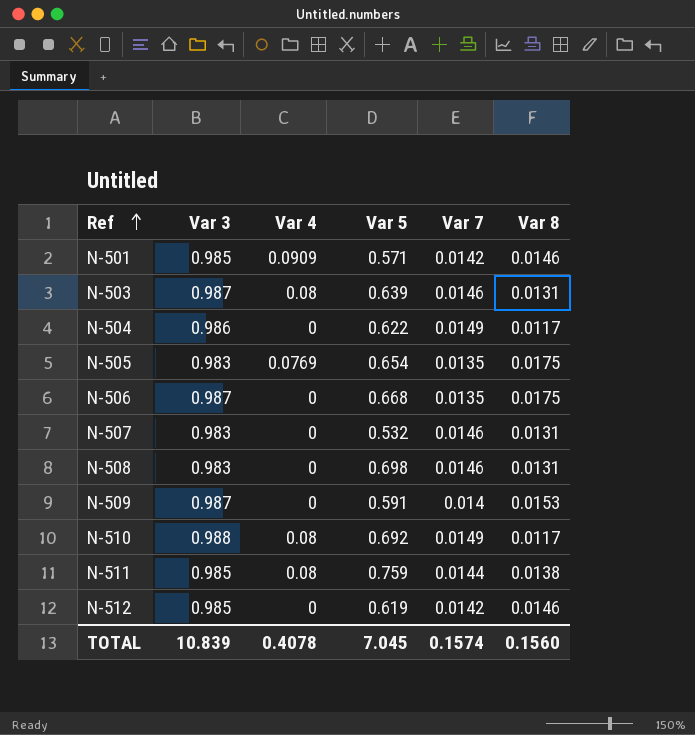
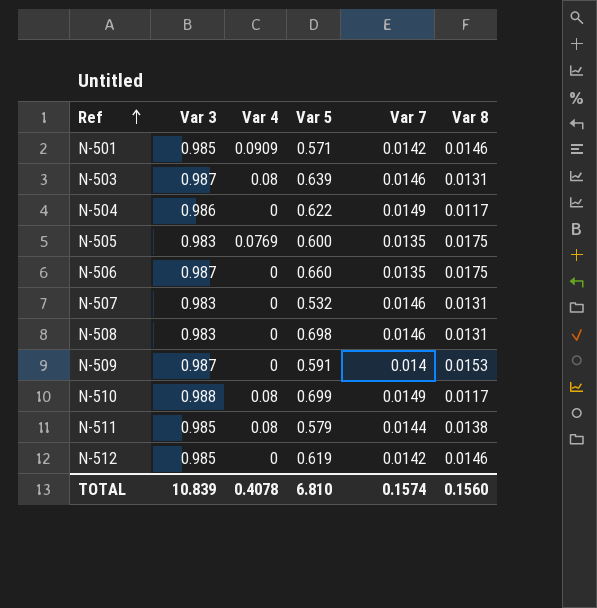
N-505 | Var 5: 0.654 -> 0.600
N-506 | Var 5: 0.668 -> 0.660
N-510 | Var 5: 0.692 -> 0.699
N-511 | Var 5: 0.759 -> 0.579
TOTAL | Var 5: 7.045 -> 6.810

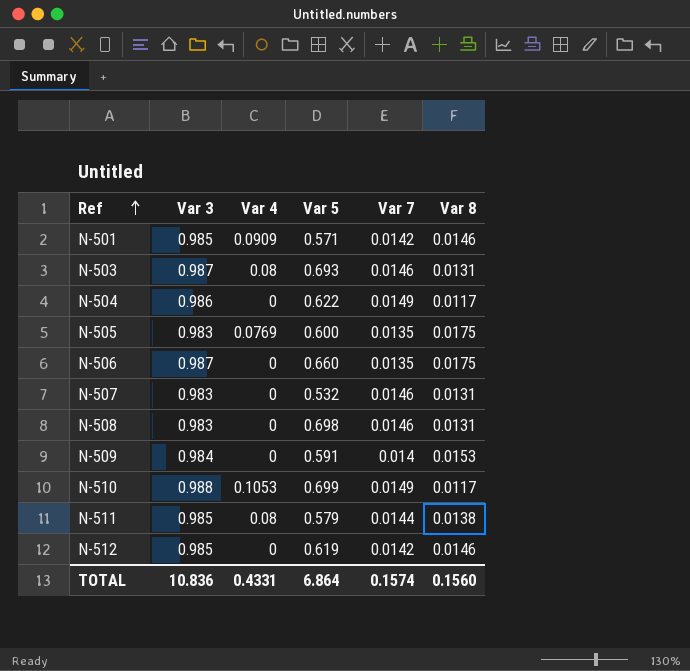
N-503 | Var 5: 0.639 -> 0.693
N-509 | Var 3: 0.987 -> 0.984
N-510 | Var 4: 0.08 -> 0.1053
TOTAL | Var 3: 10.839 -> 10.836
TOTAL | Var 4: 0.4078 -> 0.4331
TOTAL | Var 5: 6.810 -> 6.864

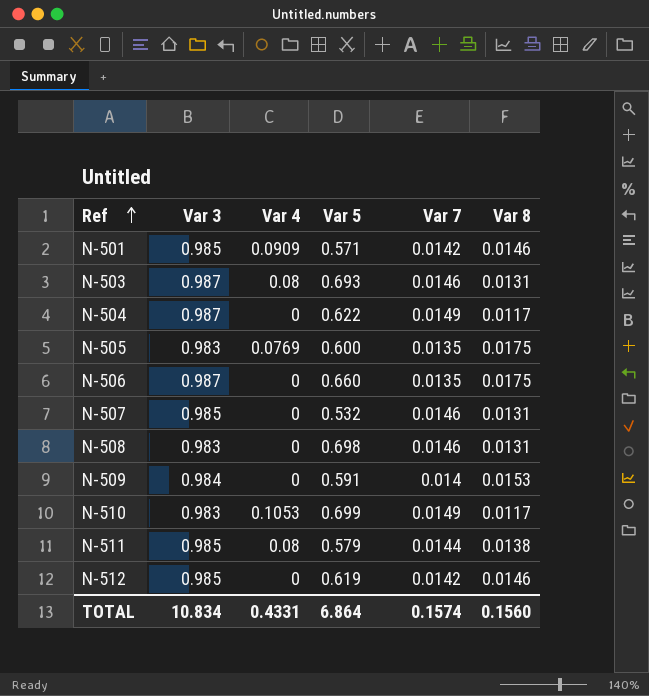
N-504 | Var 3: 0.986 -> 0.987
N-507 | Var 3: 0.983 -> 0.985
N-510 | Var 3: 0.988 -> 0.983
TOTAL | Var 3: 10.836 -> 10.834

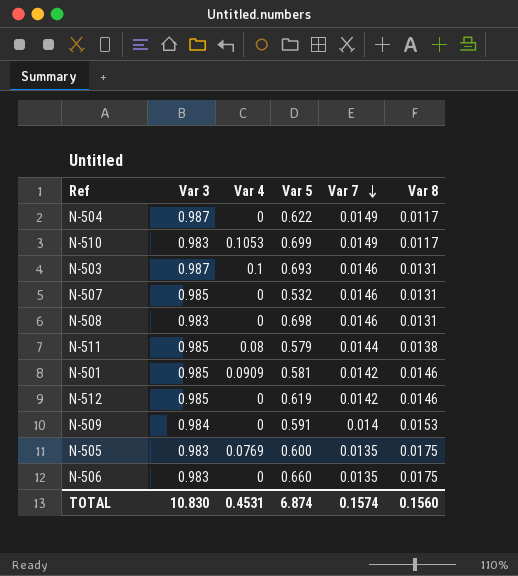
row order: Ref ascending -> Var 7 descending
N-503 | Var 4: 0.08 -> 0.1
N-501 | Var 5: 0.571 -> 0.581
N-506 | Var 3: 0.987 -> 0.983
TOTAL | Var 3: 10.834 -> 10.830
TOTAL | Var 4: 0.4331 -> 0.4531
TOTAL | Var 5: 6.864 -> 6.874

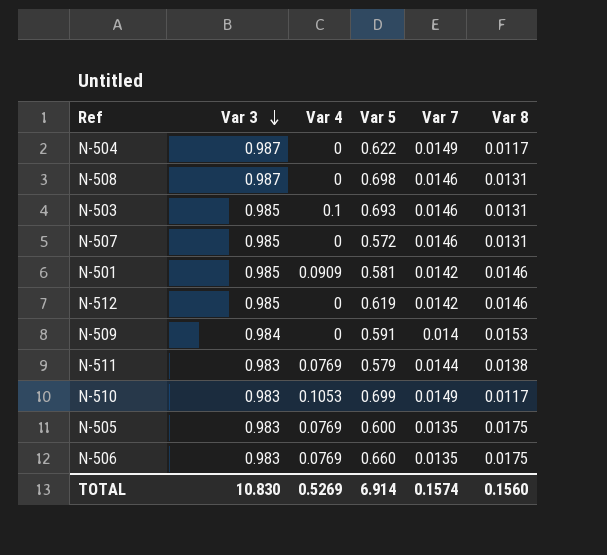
row order: Var 7 descending -> Var 3 descending
N-508 | Var 3: 0.983 -> 0.987
N-503 | Var 3: 0.987 -> 0.985
N-507 | Var 5: 0.532 -> 0.572
N-511 | Var 3: 0.985 -> 0.983
N-511 | Var 4: 0.08 -> 0.0769
N-506 | Var 4: 0 -> 0.0769
TOTAL | Var 4: 0.4531 -> 0.5269
TOTAL | Var 5: 6.874 -> 6.914

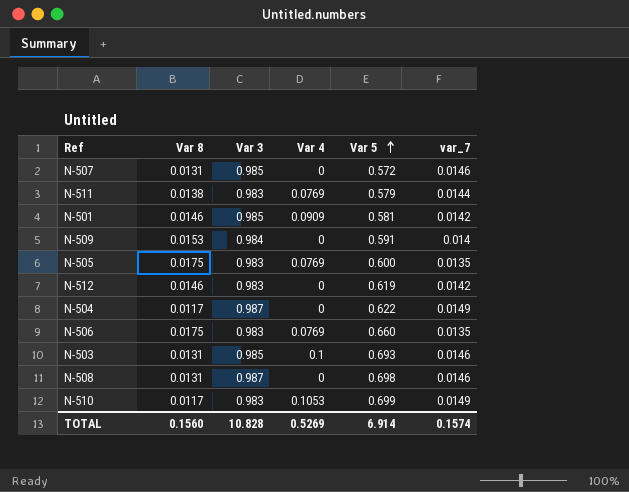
row order: Var 3 descending -> Var 5 ascending
column Var 8 | position: 6 -> 2
column name: Var 7 -> var_7
N-512 | Var 3: 0.985 -> 0.983
TOTAL | Var 3: 10.830 -> 10.828

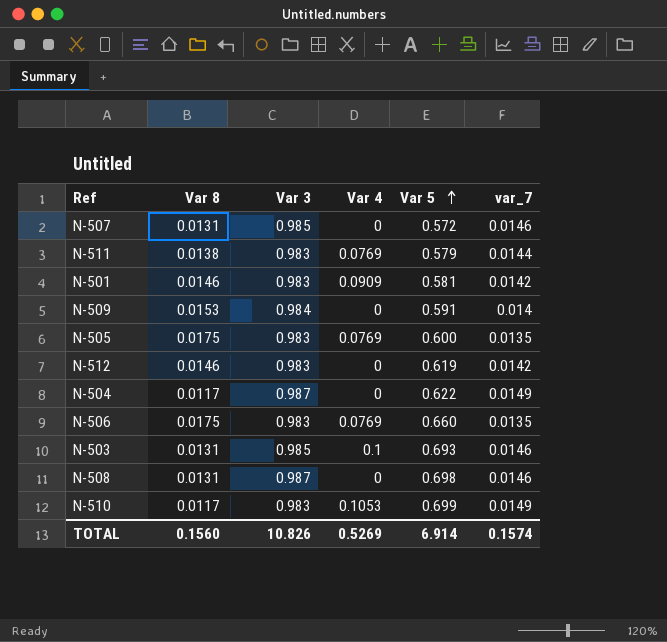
N-501 | Var 3: 0.985 -> 0.983
TOTAL | Var 3: 10.828 -> 10.826

